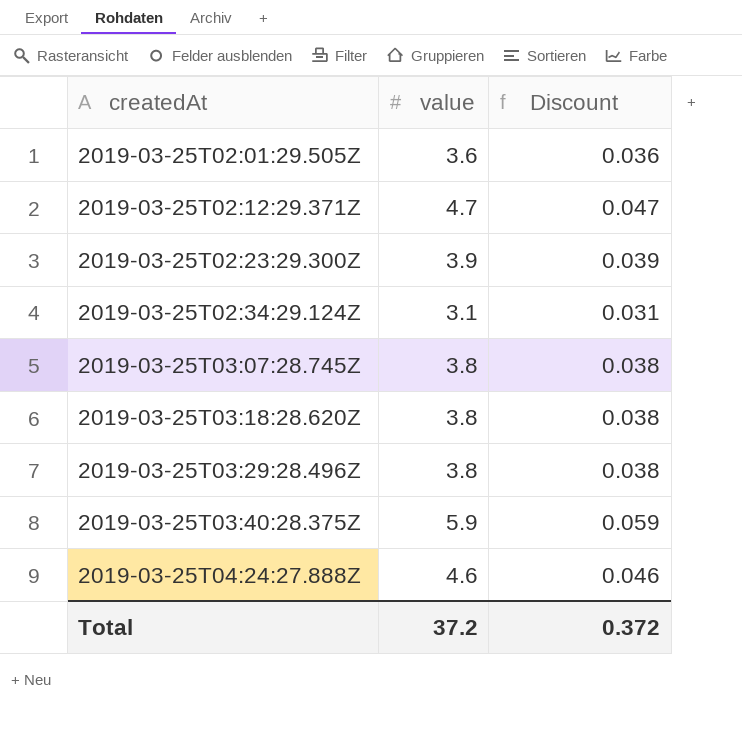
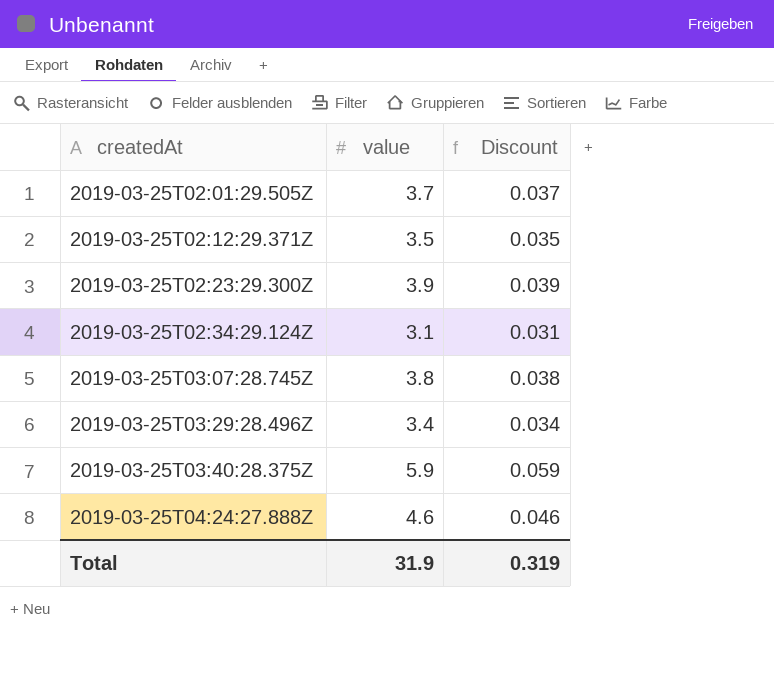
row 2019-03-25T03:18:28.620Z: 3.8 | 0.038 -> none
2019-03-25T02:01:29.505Z | value: 3.6 -> 3.7
2019-03-25T02:01:29.505Z | Discount: 0.036 -> 0.037
2019-03-25T02:12:29.371Z | value: 4.7 -> 3.5
2019-03-25T02:12:29.371Z | Discount: 0.047 -> 0.035
2019-03-25T03:29:28.496Z | value: 3.8 -> 3.4
2019-03-25T03:29:28.496Z | Discount: 0.038 -> 0.034
Total | value: 37.2 -> 31.9
Total | Discount: 0.372 -> 0.319

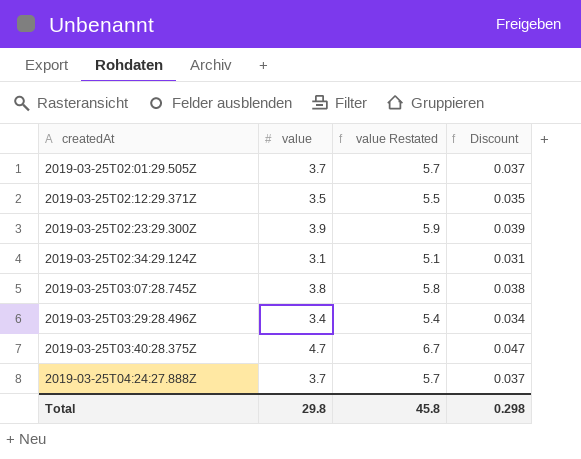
column value Restated | formula: none -> [value] + 2
2019-03-25T03:40:28.375Z | value: 5.9 -> 4.7
2019-03-25T03:40:28.375Z | Discount: 0.059 -> 0.047
2019-03-25T04:24:27.888Z | value: 4.6 -> 3.7
2019-03-25T04:24:27.888Z | Discount: 0.046 -> 0.037
Total | value: 31.9 -> 29.8
Total | Discount: 0.319 -> 0.298

